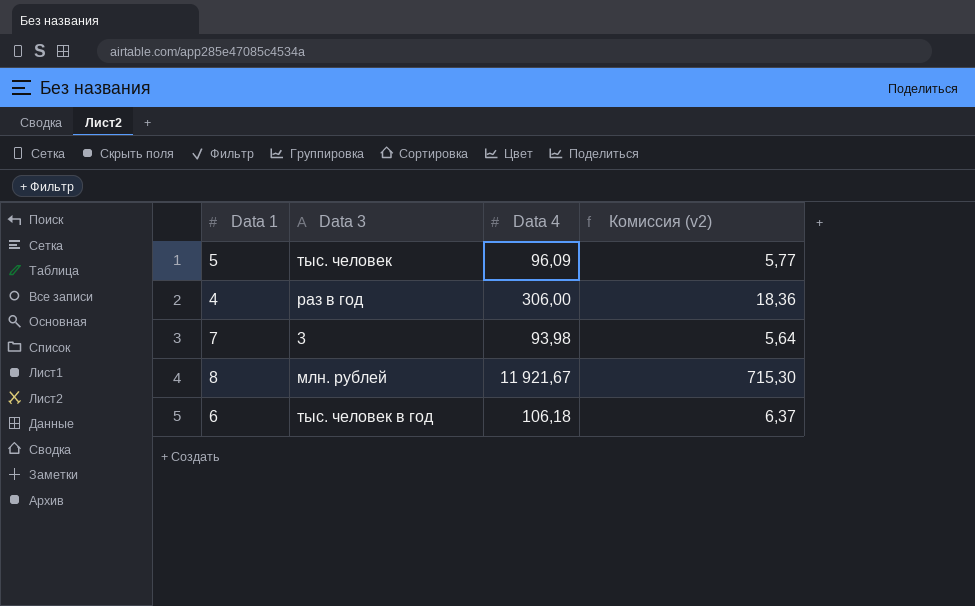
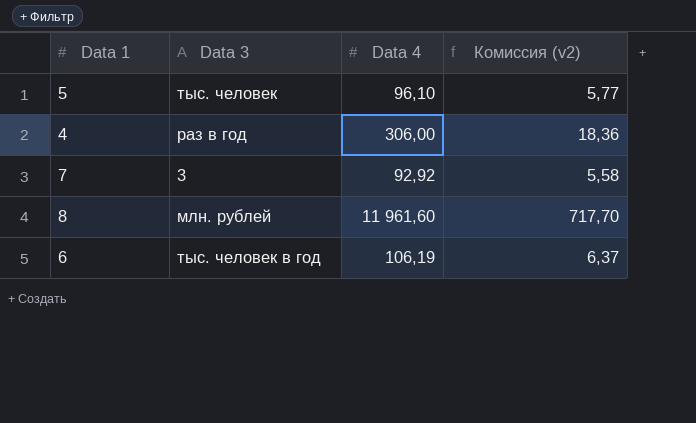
5 | Data 4: 96,09 -> 96,10
7 | Data 4: 93,98 -> 92,92
7 | Комиссия (v2): 5,64 -> 5,58
8 | Data 4: 11 921,67 -> 11 961,60
8 | Комиссия (v2): 715,30 -> 717,70
6 | Data 4: 106,18 -> 106,19

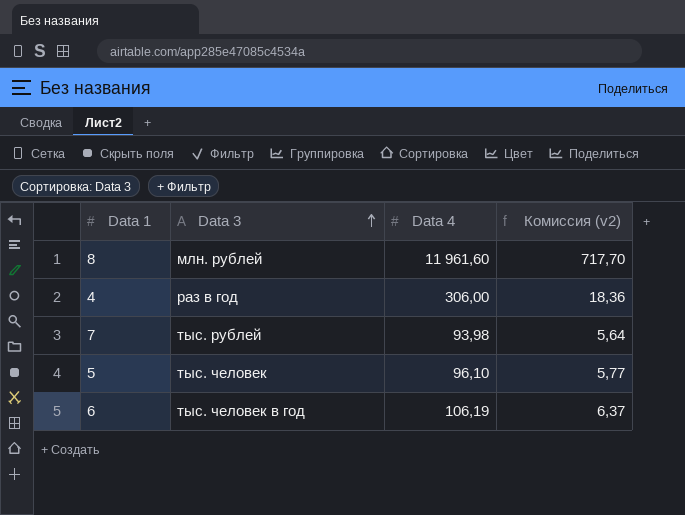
row order: none -> Data 3 ascending
7 | Data 3: 3 -> тыс. рублей
7 | Data 4: 92,92 -> 93,98
7 | Комиссия (v2): 5,58 -> 5,64

